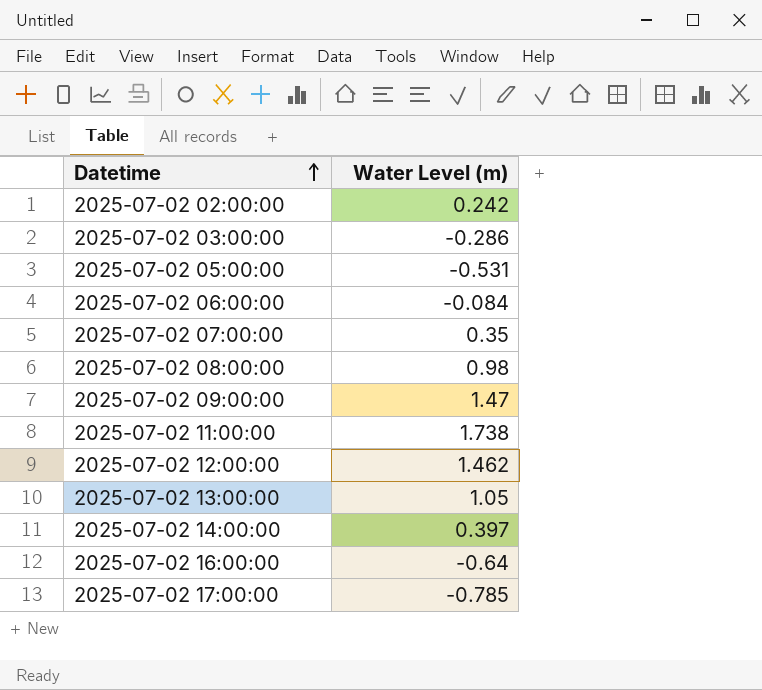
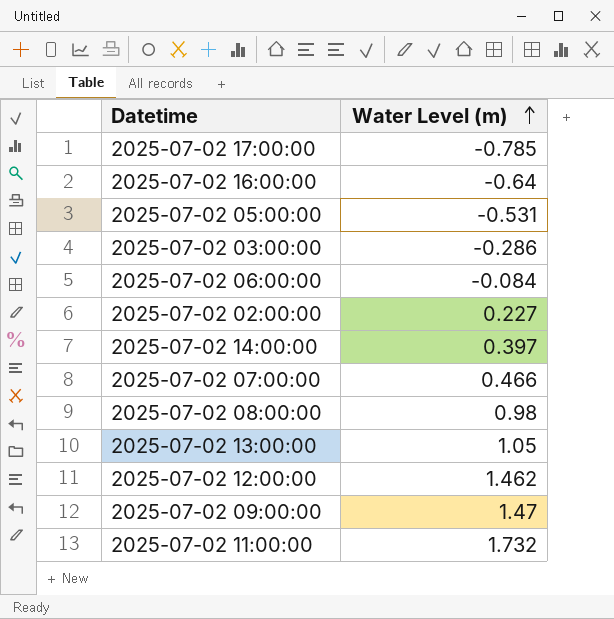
row order: Datetime ascending -> Water Level (m) ascending
2025-07-02 02:00:00 | Water Level (m): 0.242 -> 0.227
2025-07-02 07:00:00 | Water Level (m): 0.35 -> 0.466
2025-07-02 11:00:00 | Water Level (m): 1.738 -> 1.732

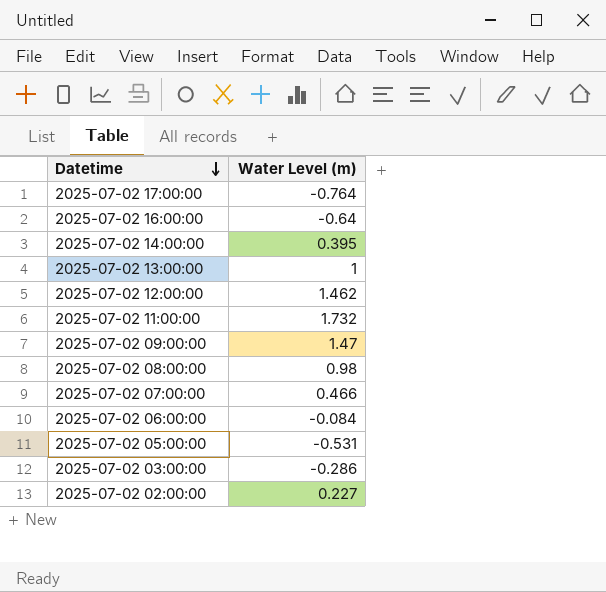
row order: Water Level (m) ascending -> Datetime descending
2025-07-02 17:00:00 | Water Level (m): -0.785 -> -0.764
2025-07-02 14:00:00 | Water Level (m): 0.397 -> 0.395
2025-07-02 13:00:00 | Water Level (m): 1.05 -> 1

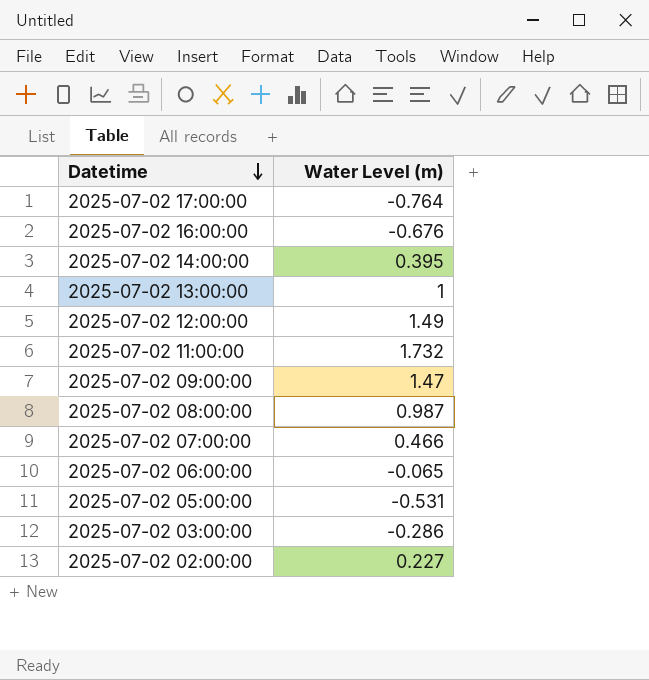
2025-07-02 16:00:00 | Water Level (m): -0.64 -> -0.676
2025-07-02 12:00:00 | Water Level (m): 1.462 -> 1.49
2025-07-02 08:00:00 | Water Level (m): 0.98 -> 0.987
2025-07-02 06:00:00 | Water Level (m): -0.084 -> -0.065

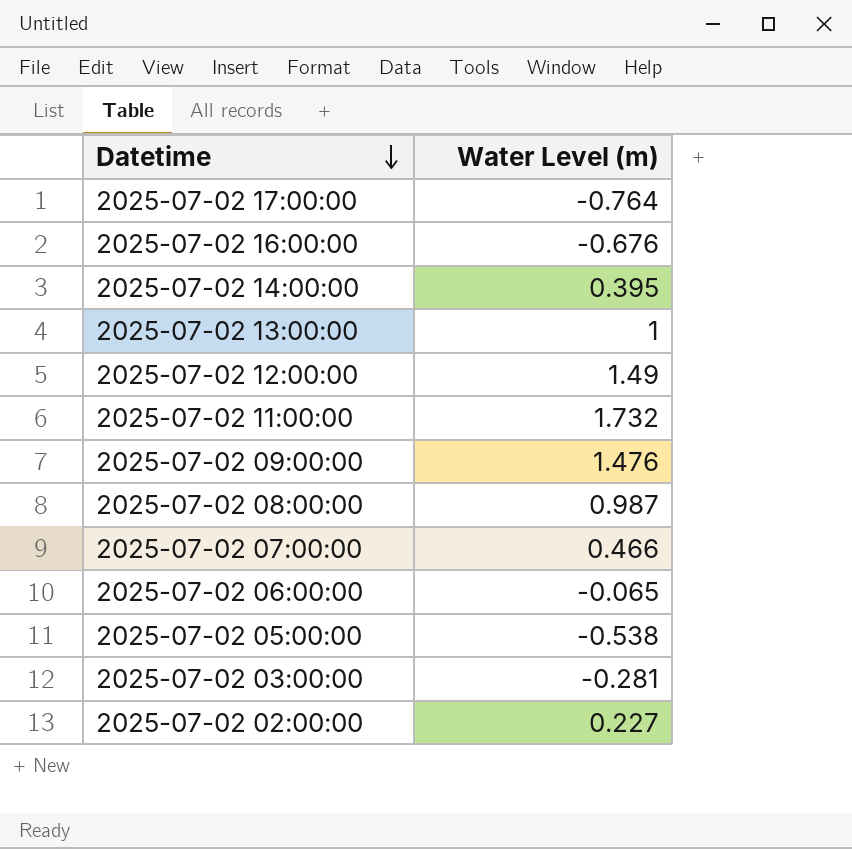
2025-07-02 09:00:00 | Water Level (m): 1.47 -> 1.476
2025-07-02 05:00:00 | Water Level (m): -0.531 -> -0.538
2025-07-02 03:00:00 | Water Level (m): -0.286 -> -0.281

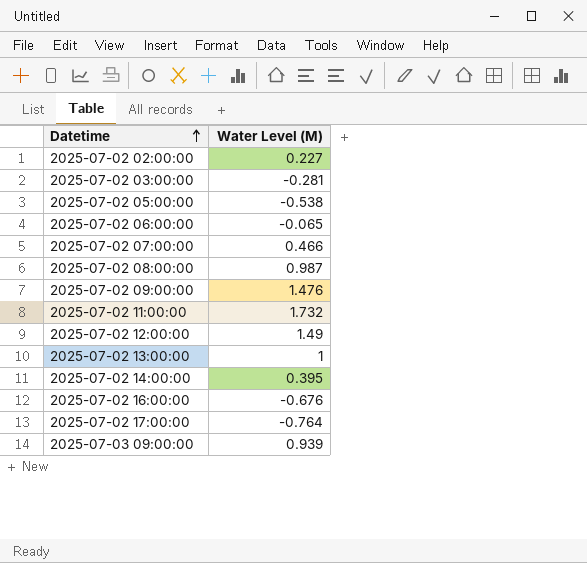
row order: Datetime descending -> Datetime ascending
column name: Water Level (m) -> Water Level (M)
row 2025-07-03 09:00:00: none -> 0.939

